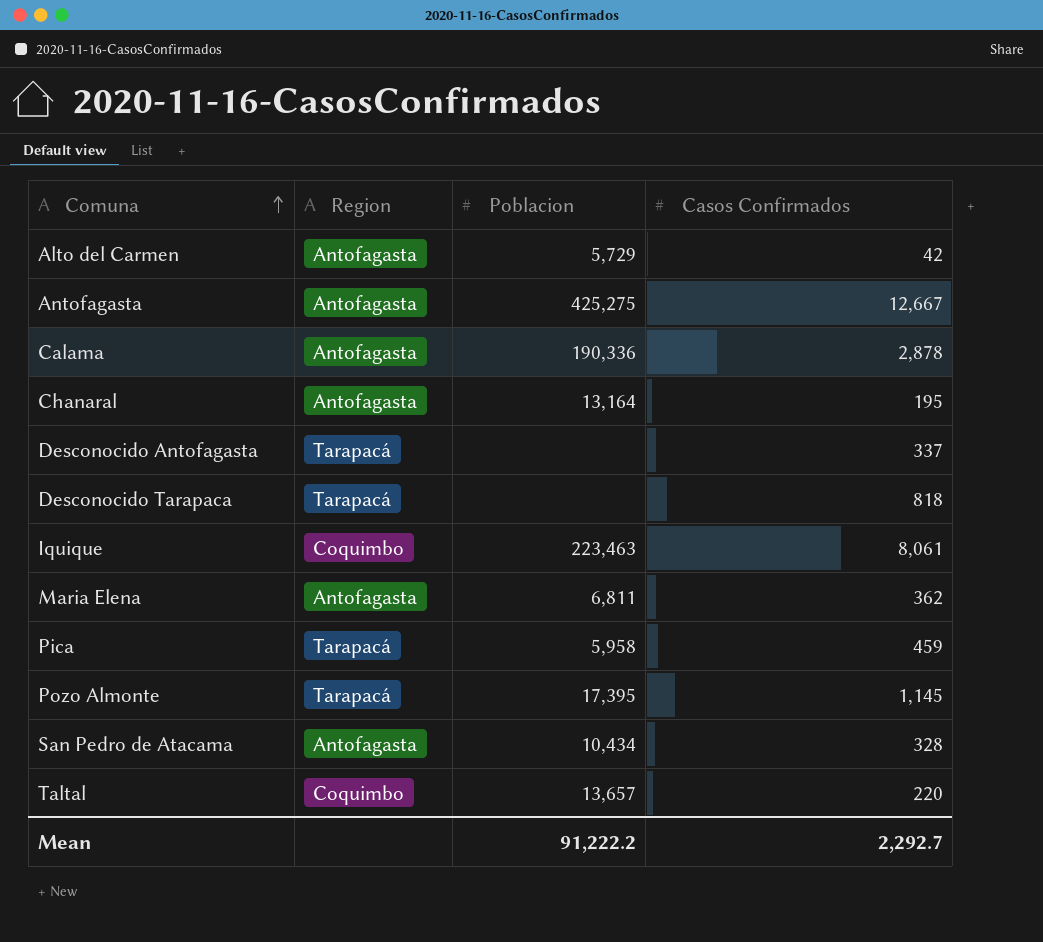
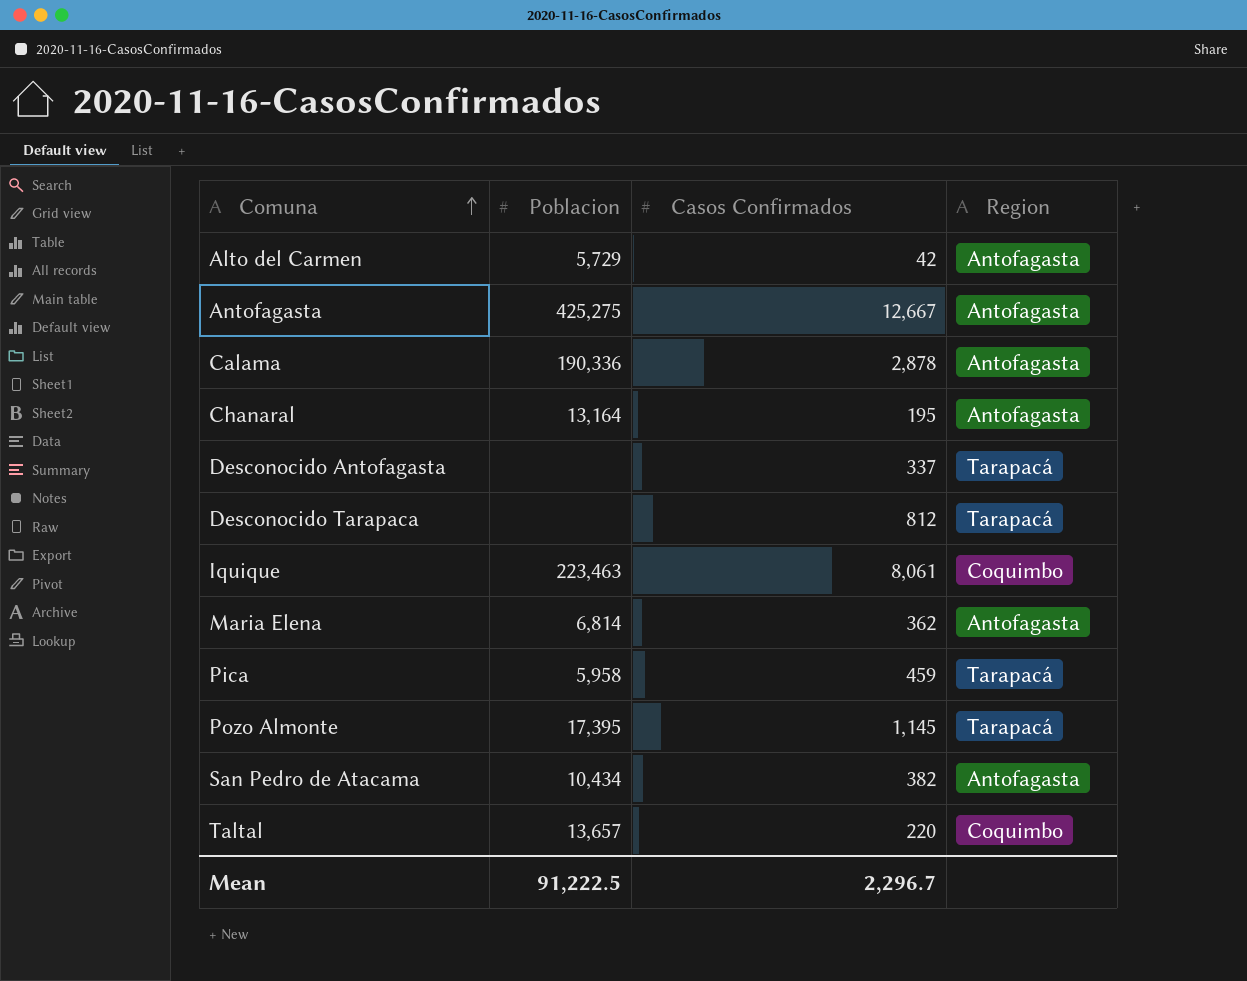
column Region | position: 2 -> 4
Desconocido Tarapaca | Casos Confirmados: 818 -> 812
Maria Elena | Poblacion: 6,811 -> 6,814
San Pedro de Atacama | Casos Confirmados: 328 -> 382
Mean | Poblacion: 91,222.2 -> 91,222.5
Mean | Casos Confirmados: 2,292.7 -> 2,296.7

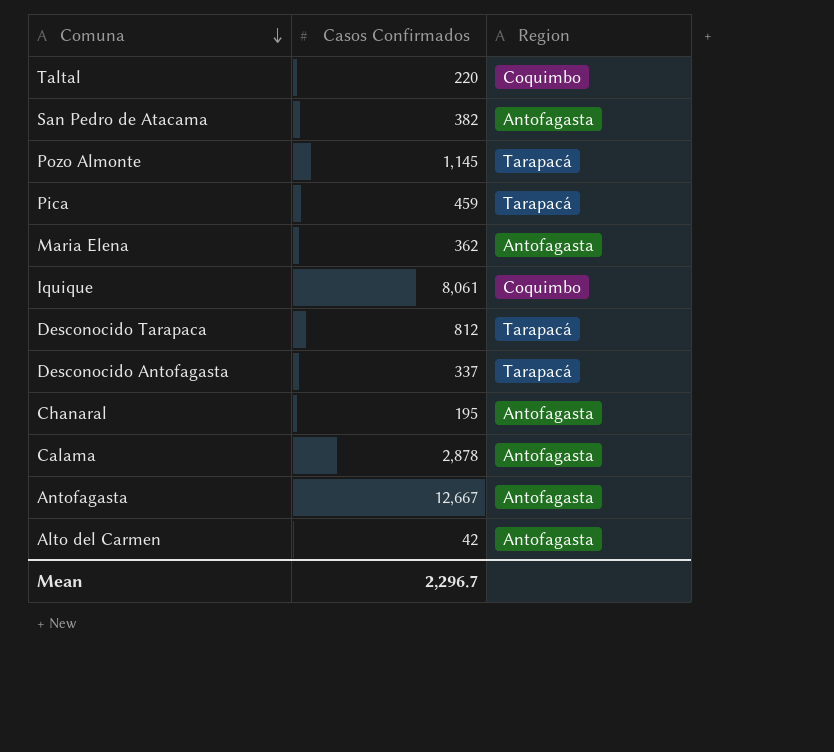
row order: Comuna ascending -> Comuna descending
column Poblacion | position: 2 -> none

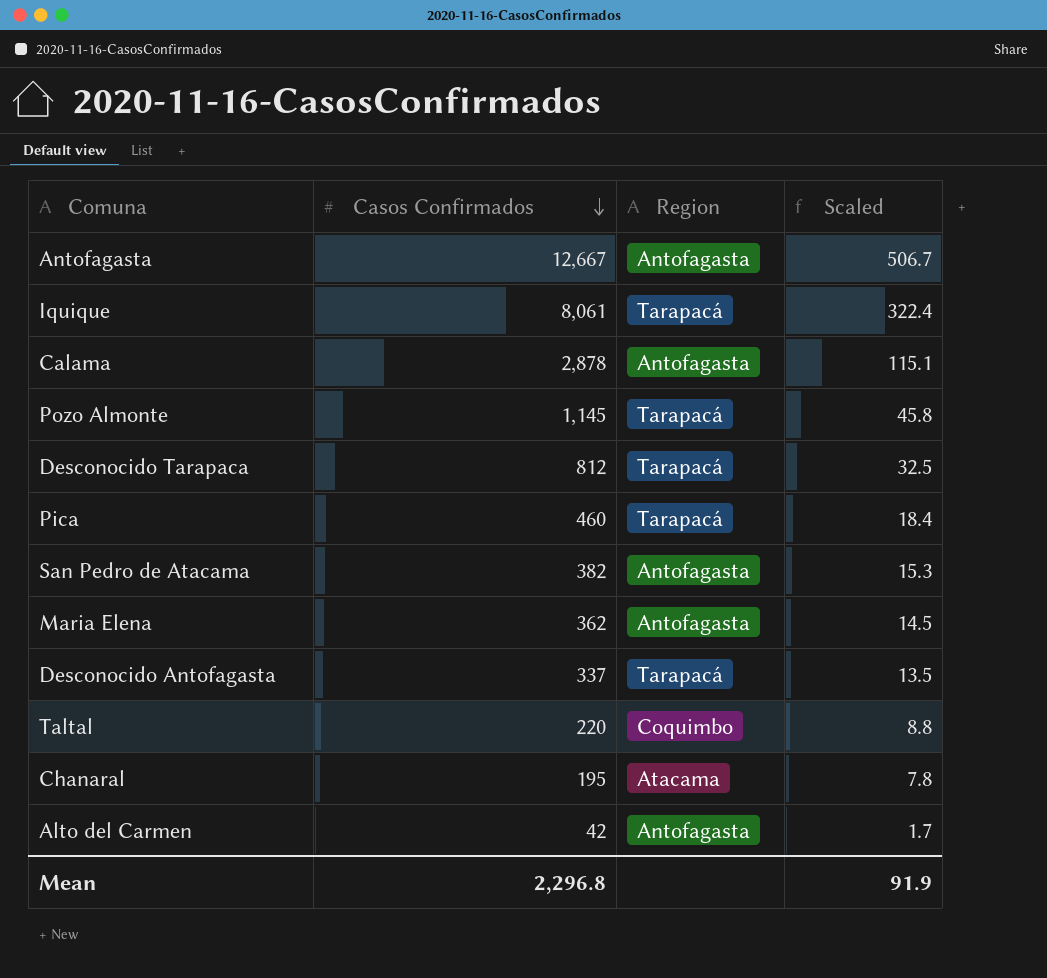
row order: Comuna descending -> Casos Confirmados descending
column Scaled | formula: none -> [Casos Confirmados] * 0.04
Iquique | Region: Coquimbo -> Tarapacá
Pica | Casos Confirmados: 459 -> 460
Chanaral | Region: Antofagasta -> Atacama
Mean | Casos Confirmados: 2,296.7 -> 2,296.8

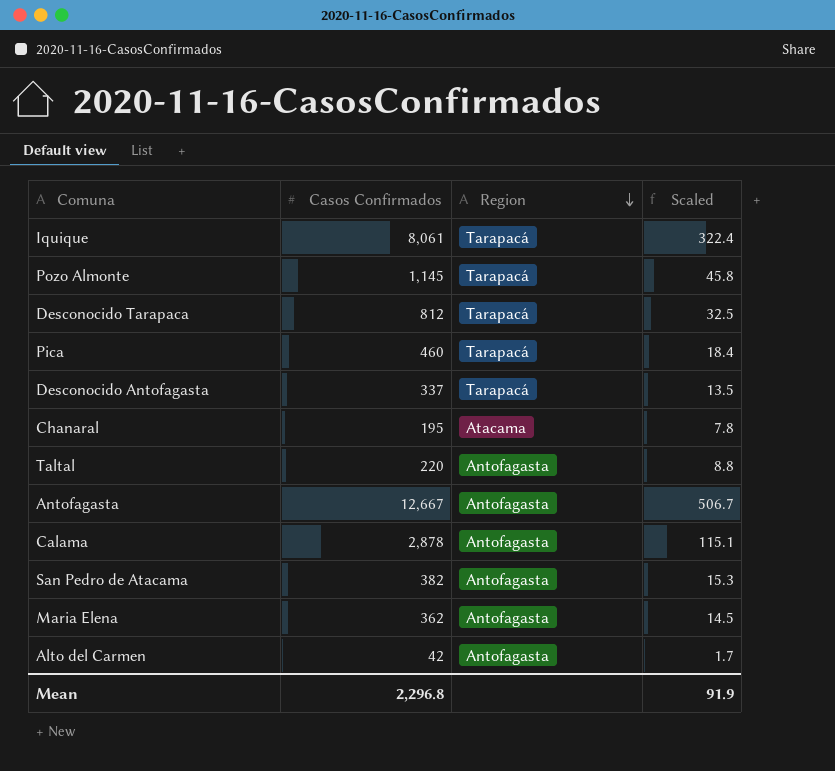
row order: Casos Confirmados descending -> Region descending
Taltal | Region: Coquimbo -> Antofagasta

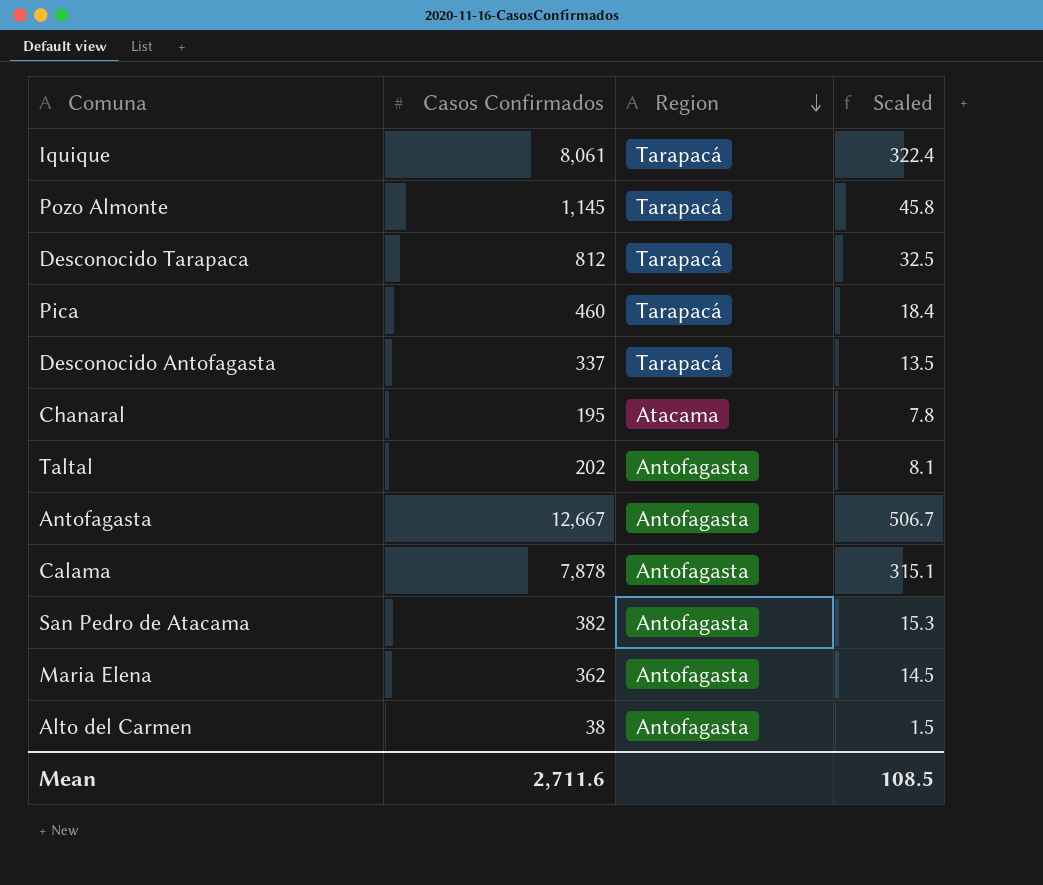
Taltal | Casos Confirmados: 220 -> 202
Taltal | Scaled: 8.8 -> 8.1
Calama | Casos Confirmados: 2,878 -> 7,878
Calama | Scaled: 115.1 -> 315.1
Alto del Carmen | Casos Confirmados: 42 -> 38
Alto del Carmen | Scaled: 1.7 -> 1.5
Mean | Casos Confirmados: 2,296.8 -> 2,711.6
Mean | Scaled: 91.9 -> 108.5

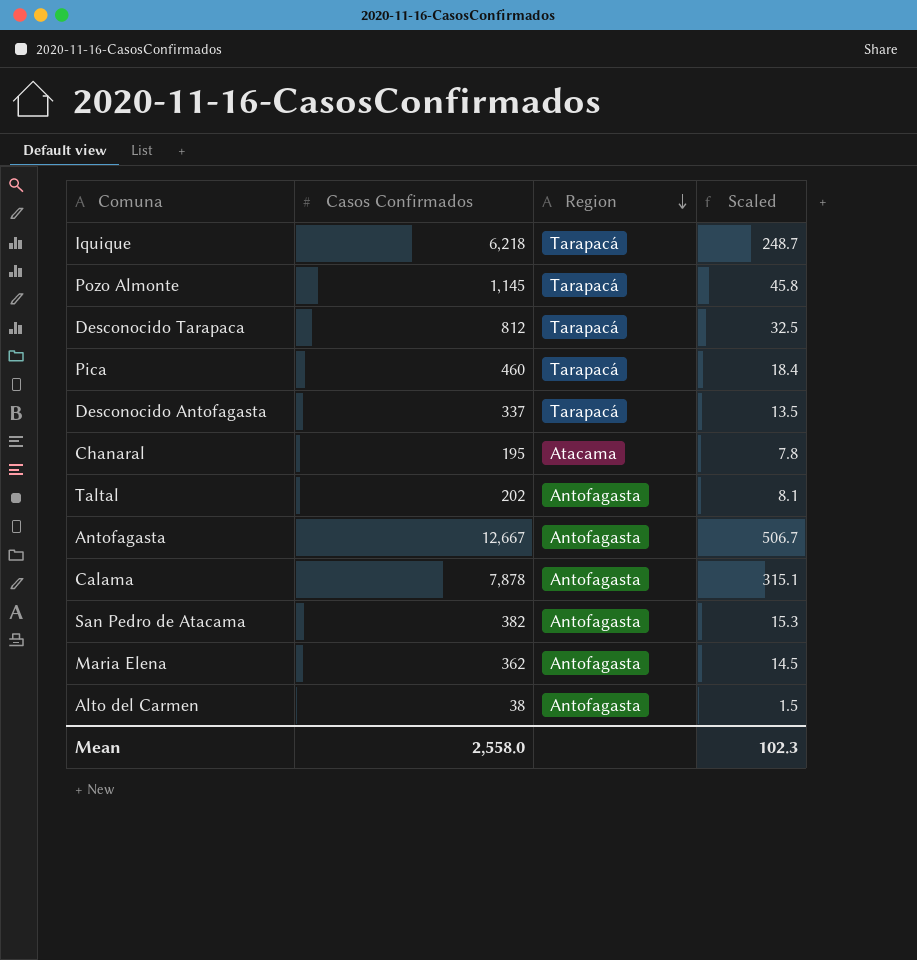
Iquique | Casos Confirmados: 8,061 -> 6,218
Iquique | Scaled: 322.4 -> 248.7
Mean | Casos Confirmados: 2,711.6 -> 2,558.0
Mean | Scaled: 108.5 -> 102.3

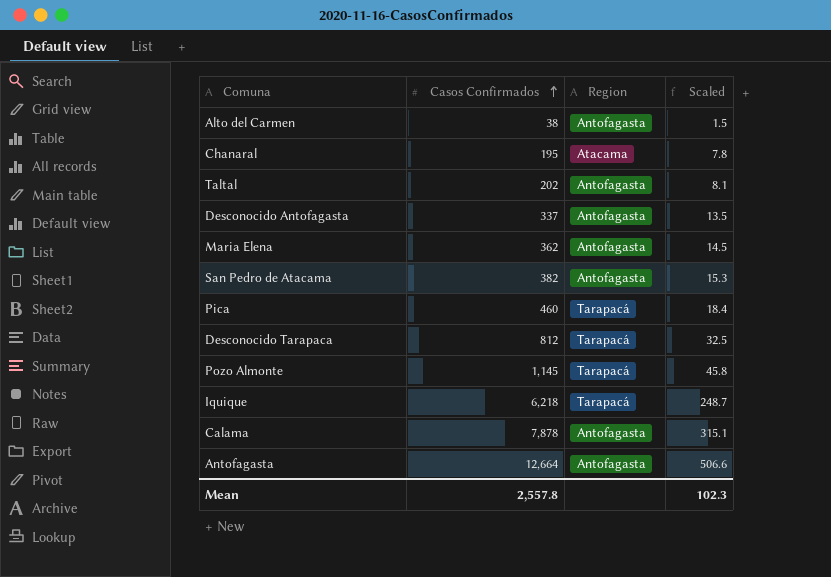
row order: Region descending -> Casos Confirmados ascending
Desconocido Antofagasta | Region: Tarapacá -> Antofagasta
Antofagasta | Casos Confirmados: 12,667 -> 12,664
Antofagasta | Scaled: 506.7 -> 506.6
Mean | Casos Confirmados: 2,558.0 -> 2,557.8

